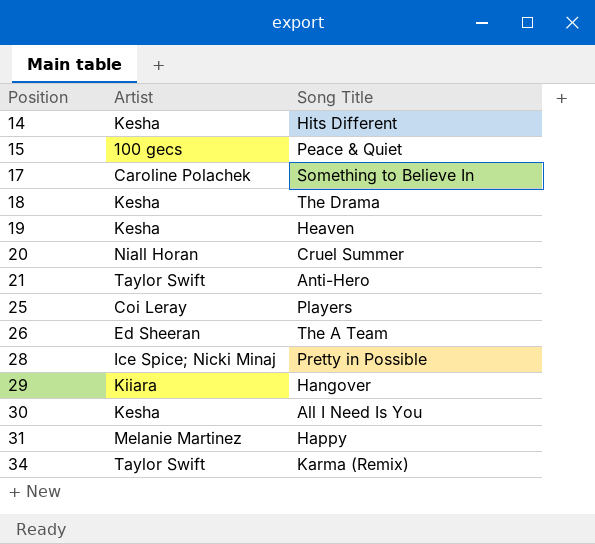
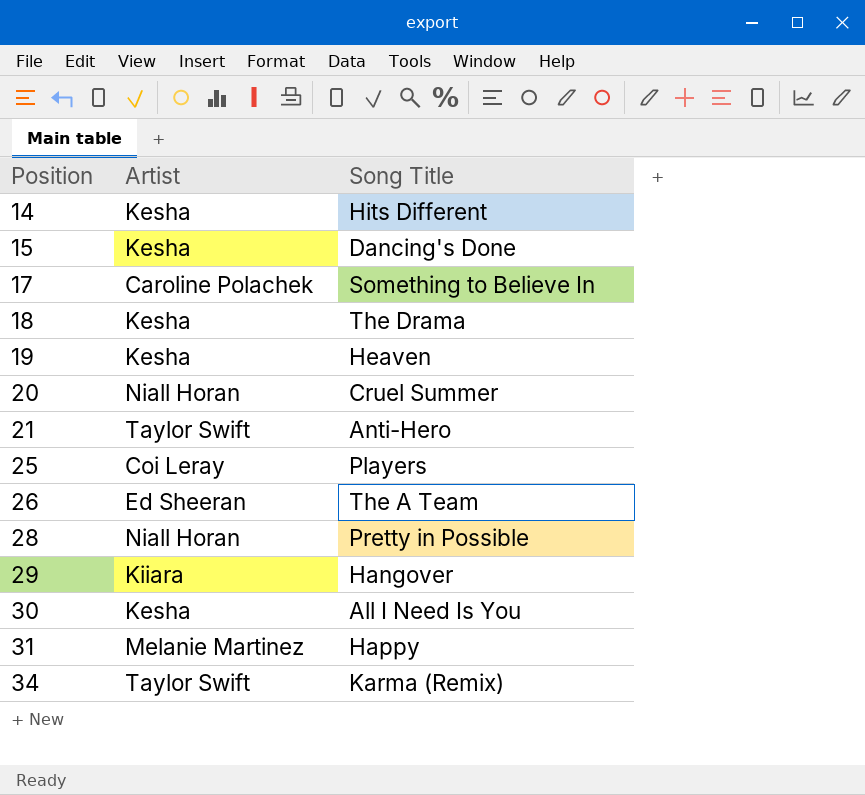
15 | Artist: 100 gecs -> Kesha
15 | Song Title: Peace & Quiet -> Dancing's Done
28 | Artist: Ice Spice; Nicki Minaj -> Niall Horan

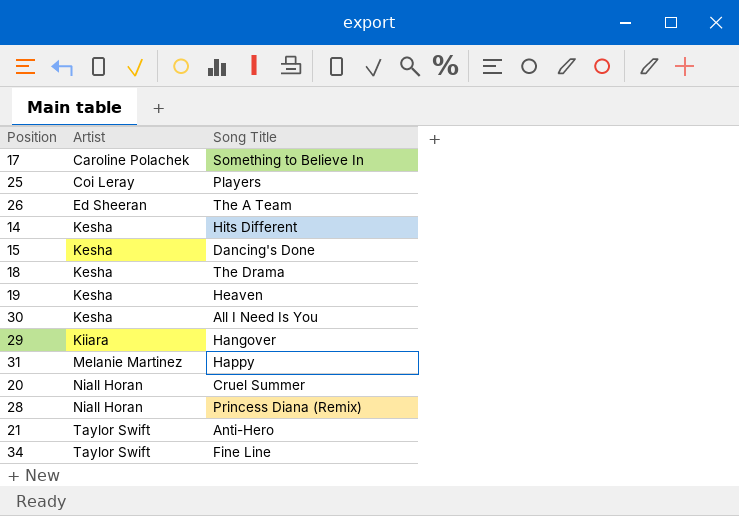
row order: Position ascending -> Artist ascending
28 | Song Title: Pretty in Possible -> Princess Diana (Remix)
34 | Song Title: Karma (Remix) -> Fine Line

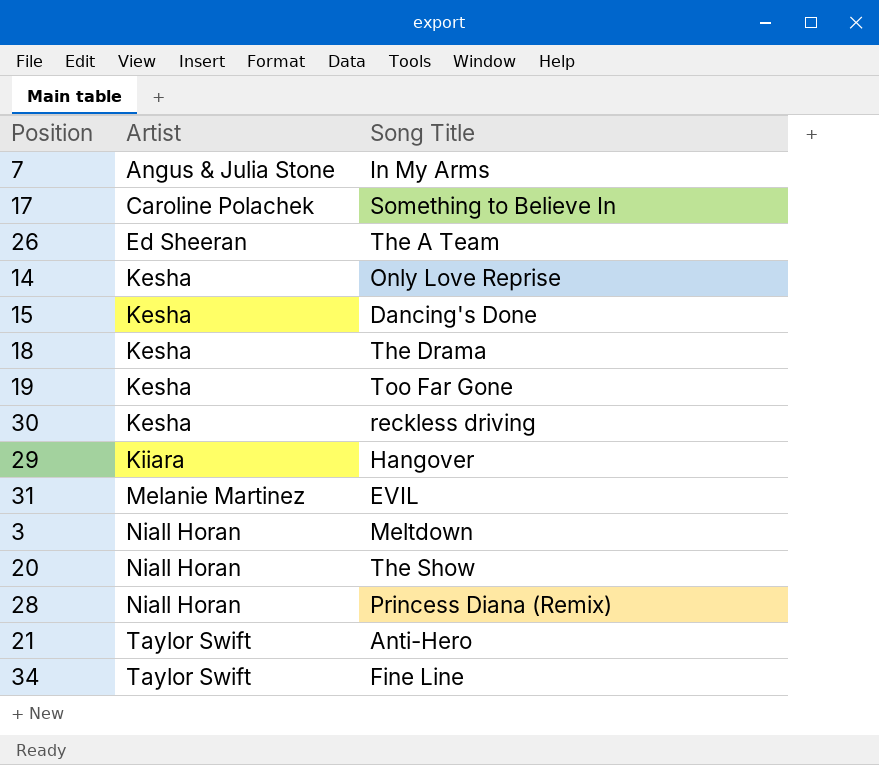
row 25: Coi Leray | Players -> none
row 7: none -> Angus & Julia Stone | In My Arms
14 | Song Title: Hits Different -> Only Love Reprise
19 | Song Title: Heaven -> Too Far Gone
30 | Song Title: All I Need Is You -> reckless driving
31 | Song Title: Happy -> EVIL
row 3: none -> Niall Horan | Meltdown
20 | Song Title: Cruel Summer -> The Show

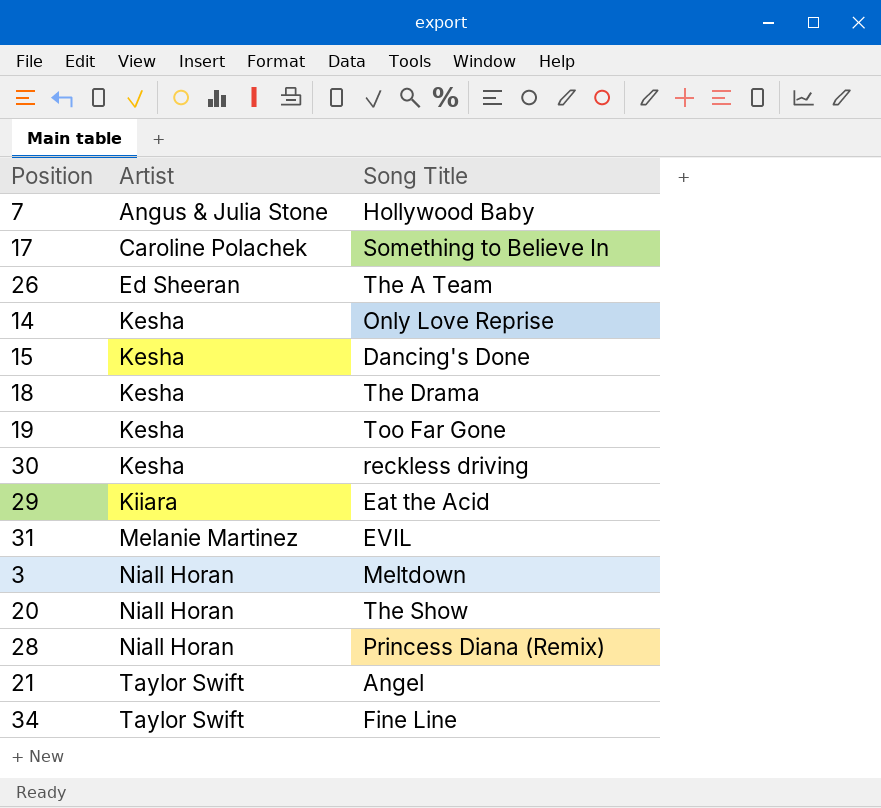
7 | Song Title: In My Arms -> Hollywood Baby
29 | Song Title: Hangover -> Eat the Acid
21 | Song Title: Anti-Hero -> Angel

